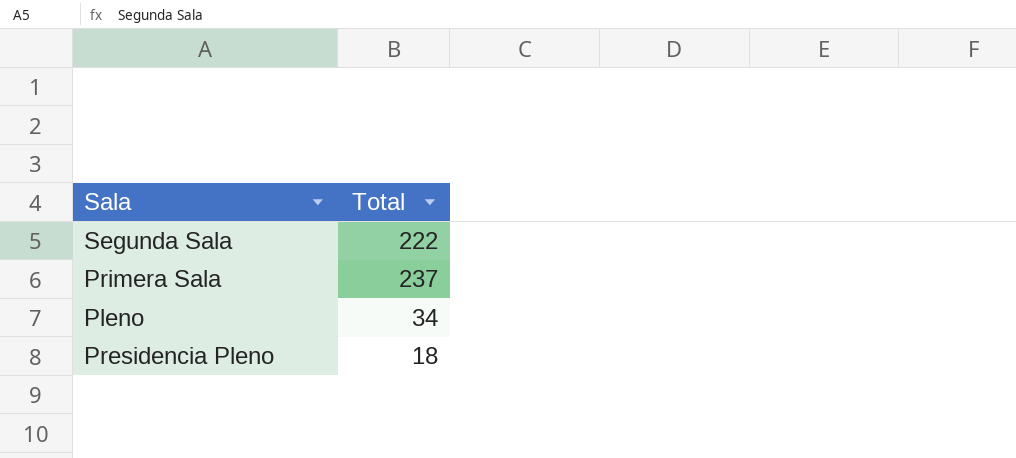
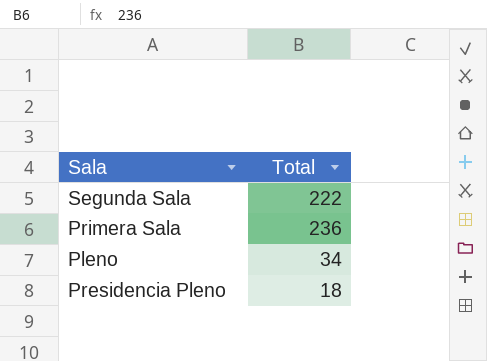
Primera Sala | Total: 237 -> 236

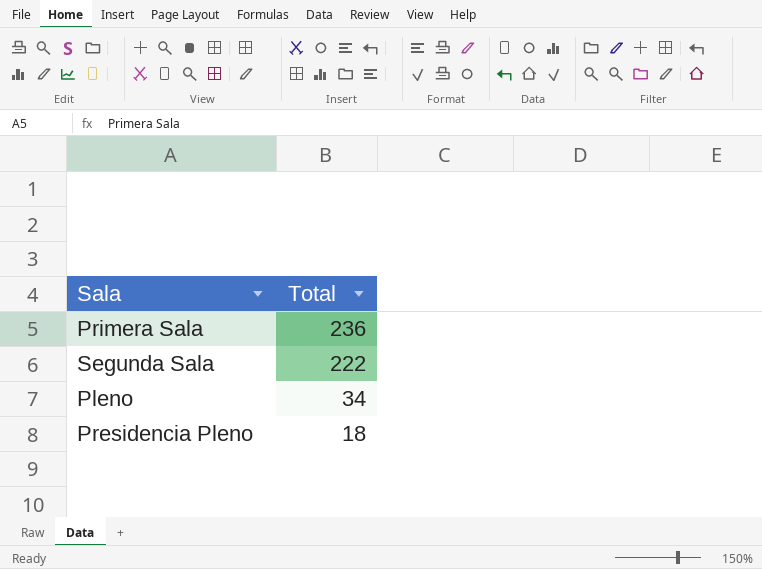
row order: none -> Total descending

